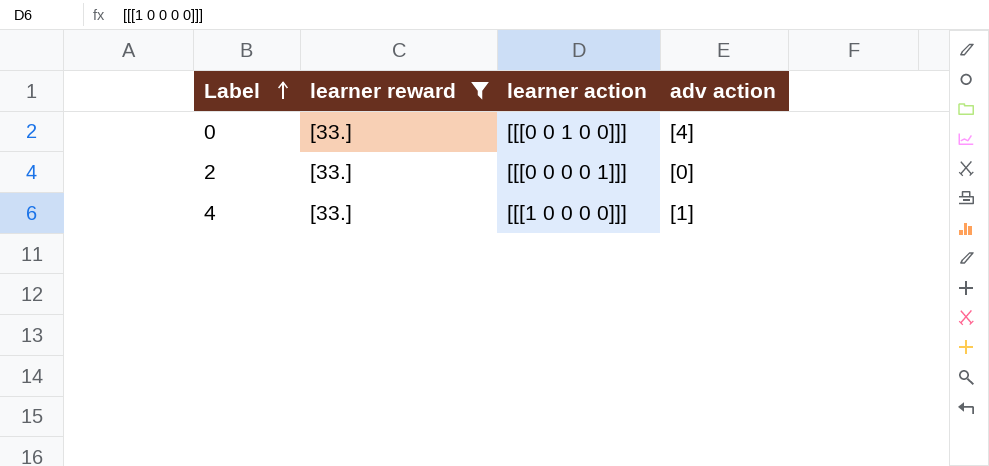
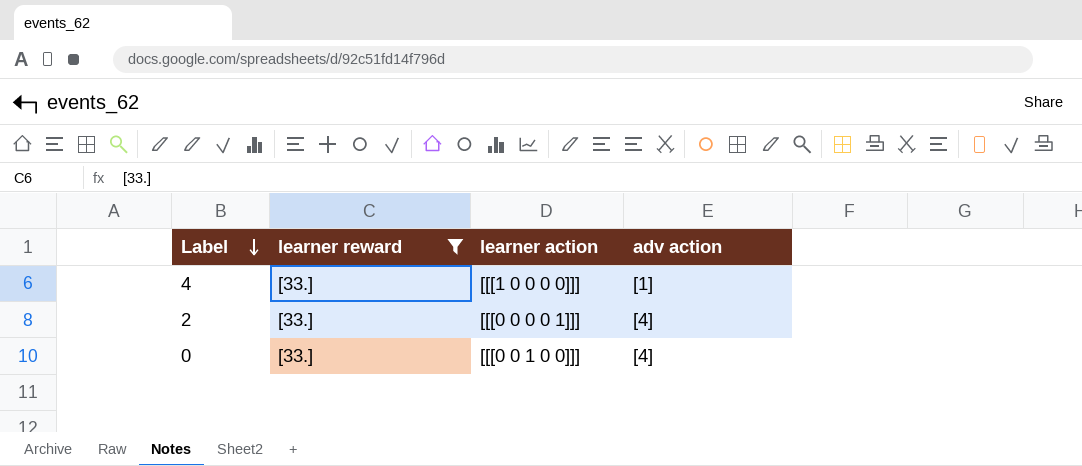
row order: Label ascending -> Label descending
2 | adv action: [0] -> [4]

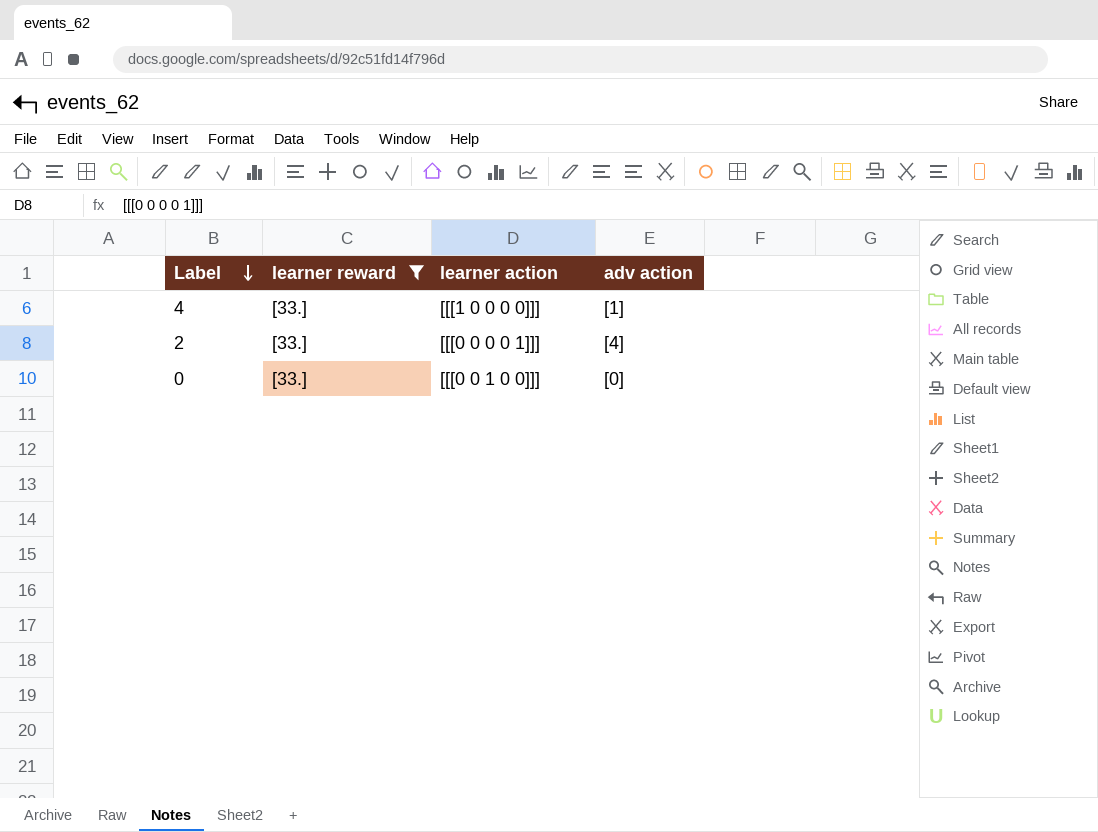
0 | adv action: [4] -> [0]

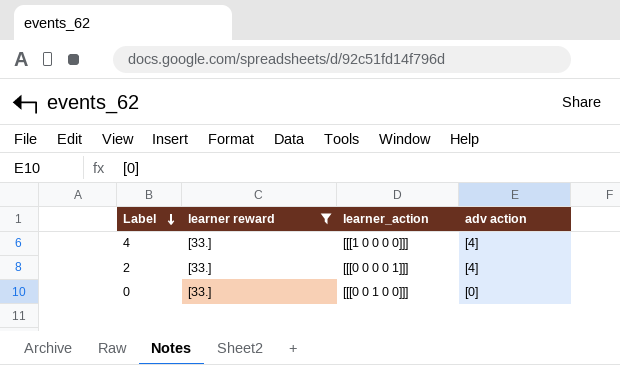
column name: learner action -> learner_action
4 | adv action: [1] -> [4]

